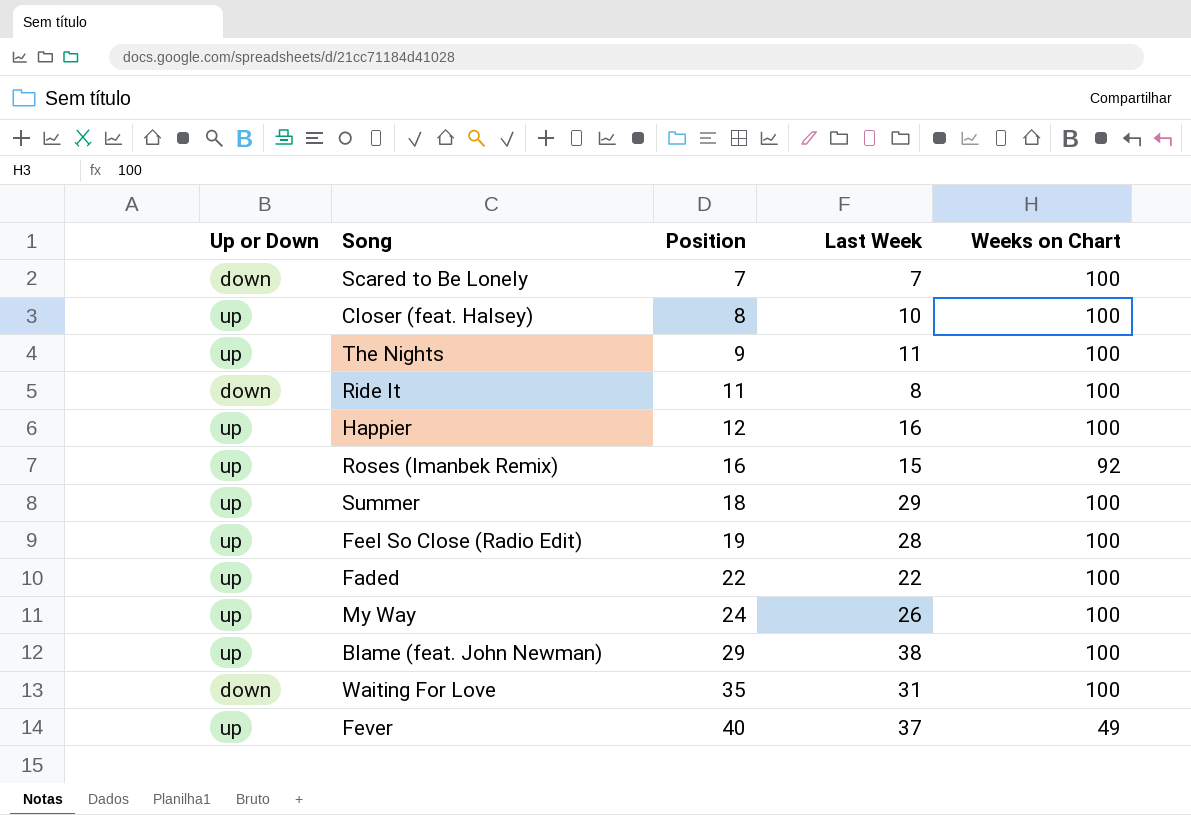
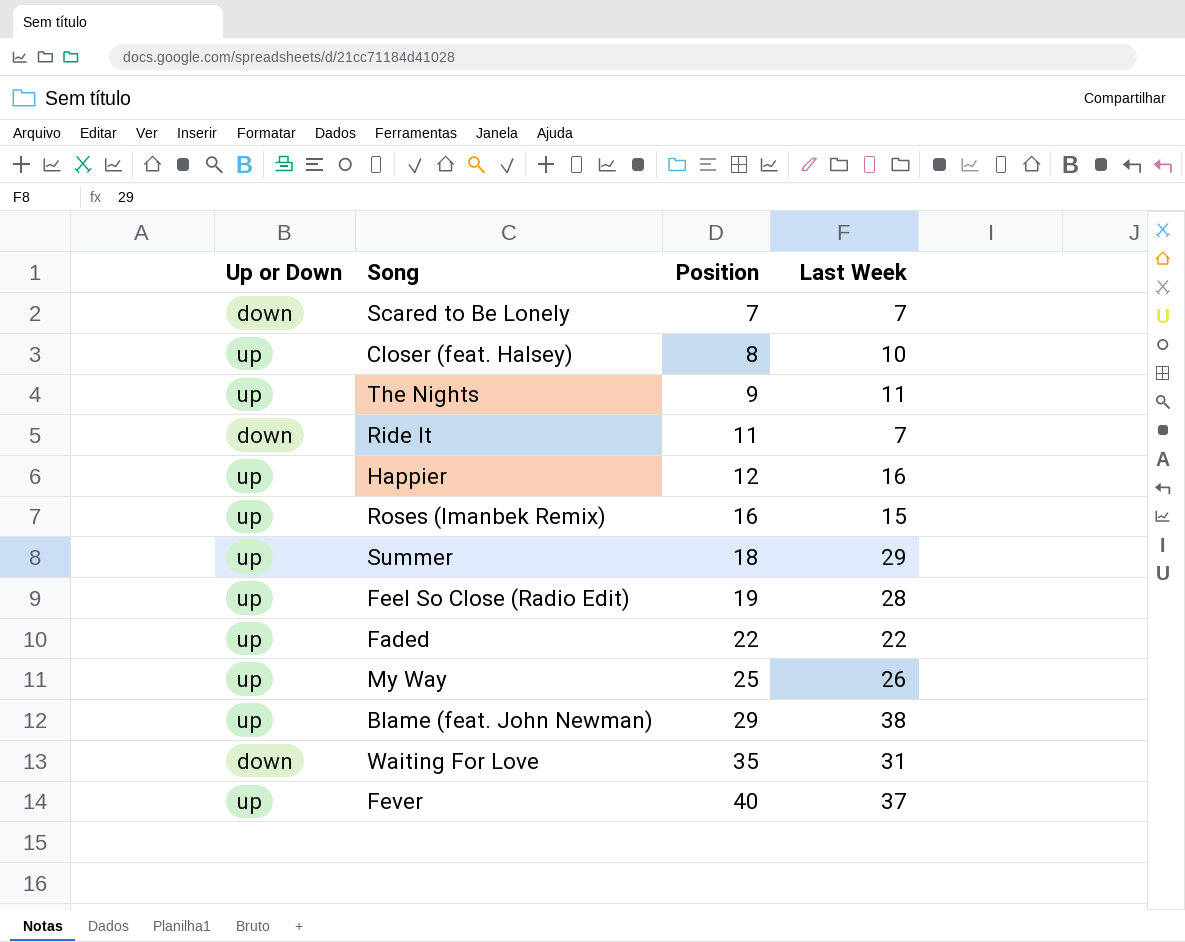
column Weeks on Chart | position: 5 -> none
Ride It | Last Week: 8 -> 7
My Way | Position: 24 -> 25

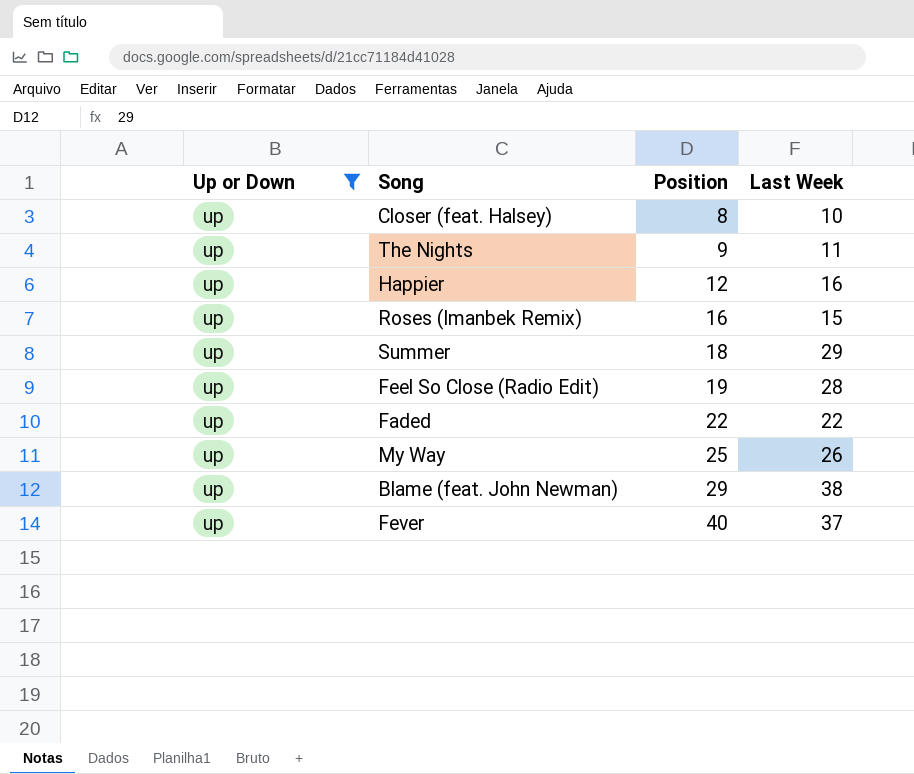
filter: none -> Up or Down = up

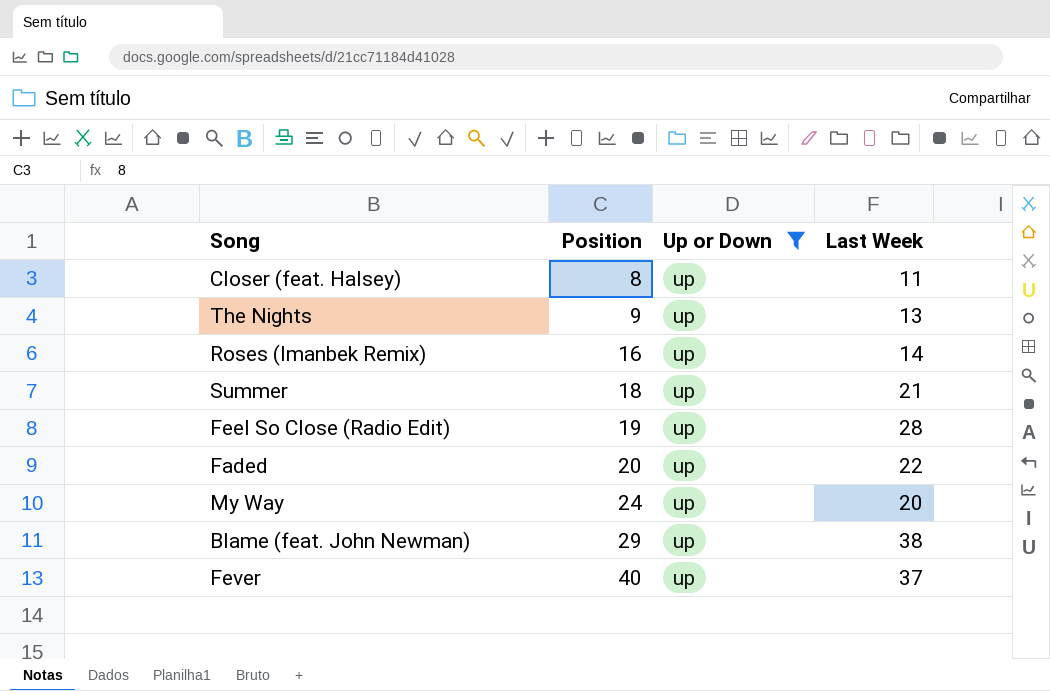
column Up or Down | position: 1 -> 3
row Happier: up | 12 | 16 -> none
Closer (feat. Halsey) | Last Week: 10 -> 11
The Nights | Last Week: 11 -> 13
Roses (Imanbek Remix) | Last Week: 15 -> 14
Summer | Last Week: 29 -> 21
Faded | Position: 22 -> 20
My Way | Position: 25 -> 24
My Way | Last Week: 26 -> 20

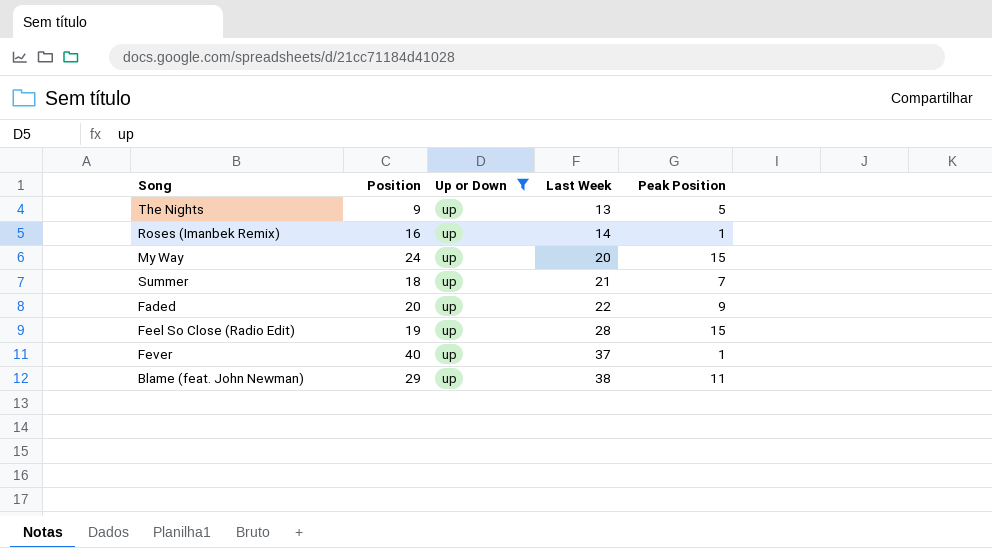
row order: Position ascending -> Last Week ascending
column Peak Position | position: none -> 5
row Closer (feat. Halsey): 8 | up | 11 -> none

